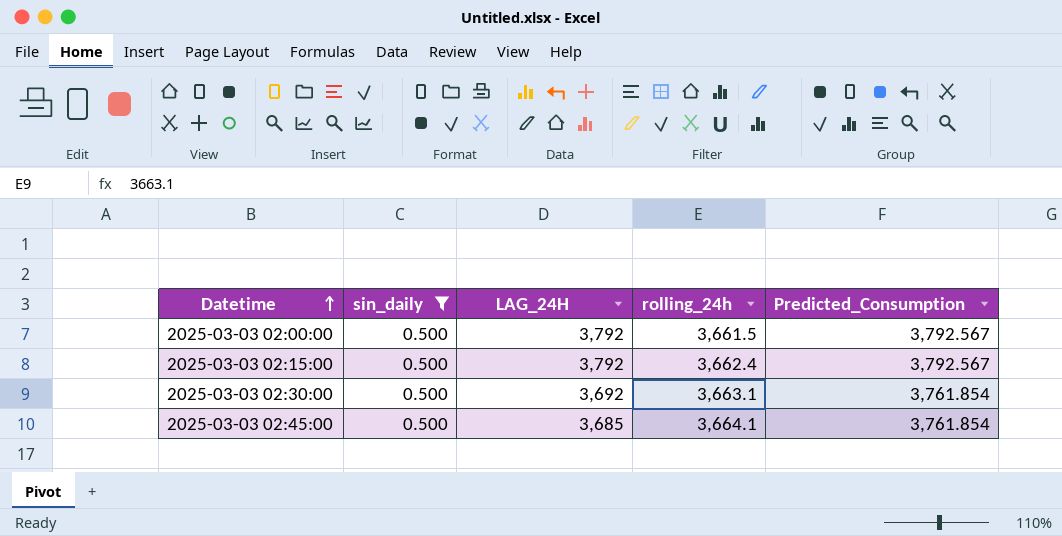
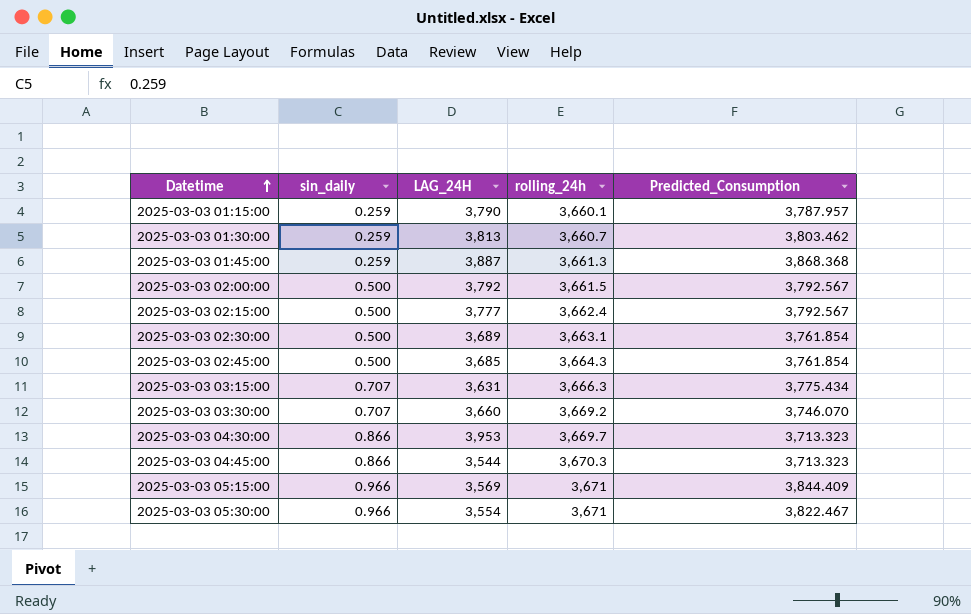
filter: sin_daily = 0.500 -> none
2025-03-03 02:15:00 | LAG_24H: 3,792 -> 3,777
2025-03-03 02:30:00 | LAG_24H: 3,692 -> 3,689
2025-03-03 02:45:00 | rolling_24h: 3,664.1 -> 3,664.3

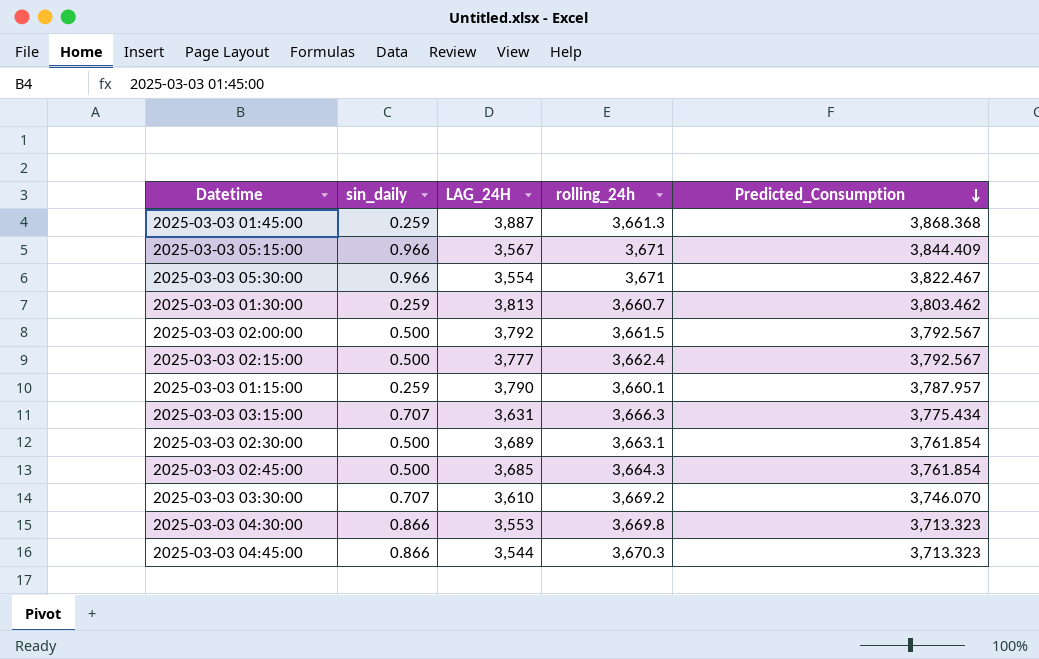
row order: Datetime ascending -> Predicted_Consumption descending
2025-03-03 05:15:00 | LAG_24H: 3,569 -> 3,567
2025-03-03 03:30:00 | LAG_24H: 3,660 -> 3,610
2025-03-03 04:30:00 | LAG_24H: 3,953 -> 3,553
2025-03-03 04:30:00 | rolling_24h: 3,669.7 -> 3,669.8

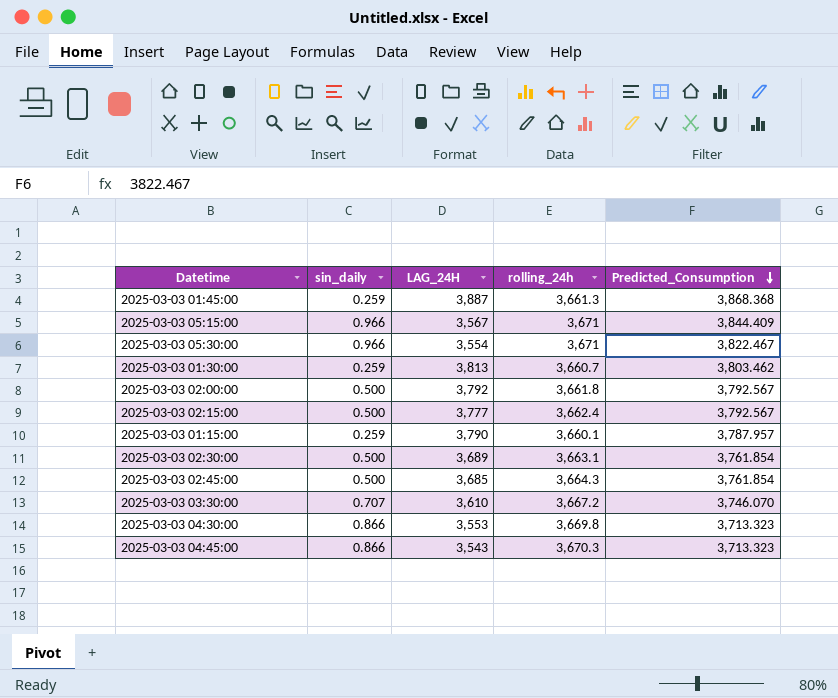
row 2025-03-03 03:15:00: 0.707 | 3,631 | 3,666.3 | 3,775.434 -> none
2025-03-03 02:00:00 | rolling_24h: 3,661.5 -> 3,661.8
2025-03-03 03:30:00 | rolling_24h: 3,669.2 -> 3,667.2
2025-03-03 04:45:00 | LAG_24H: 3,544 -> 3,543

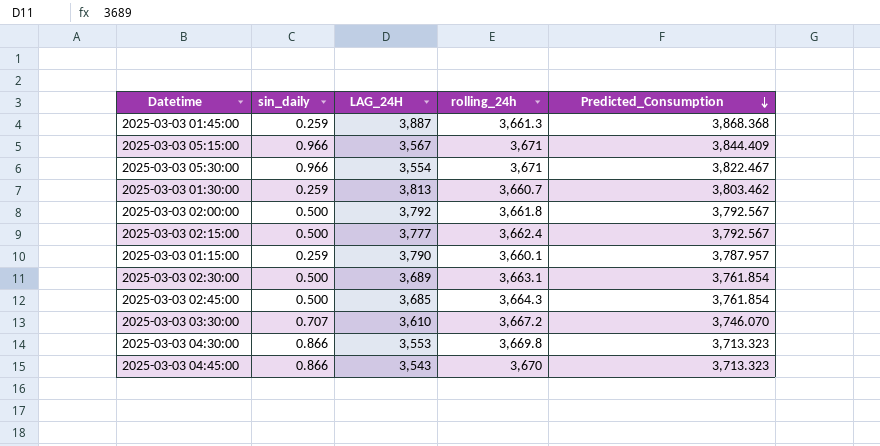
2025-03-03 04:45:00 | rolling_24h: 3,670.3 -> 3,670

